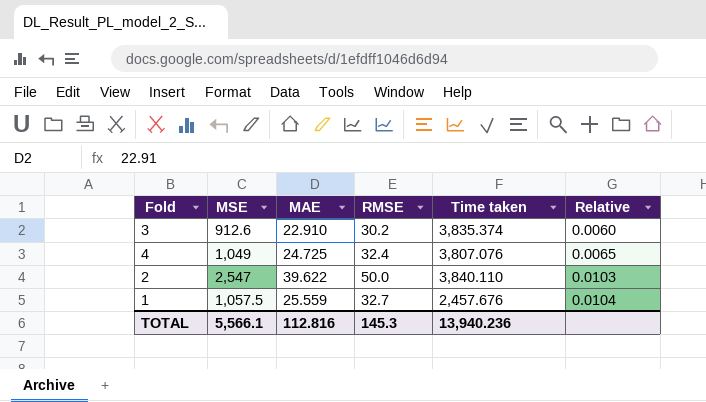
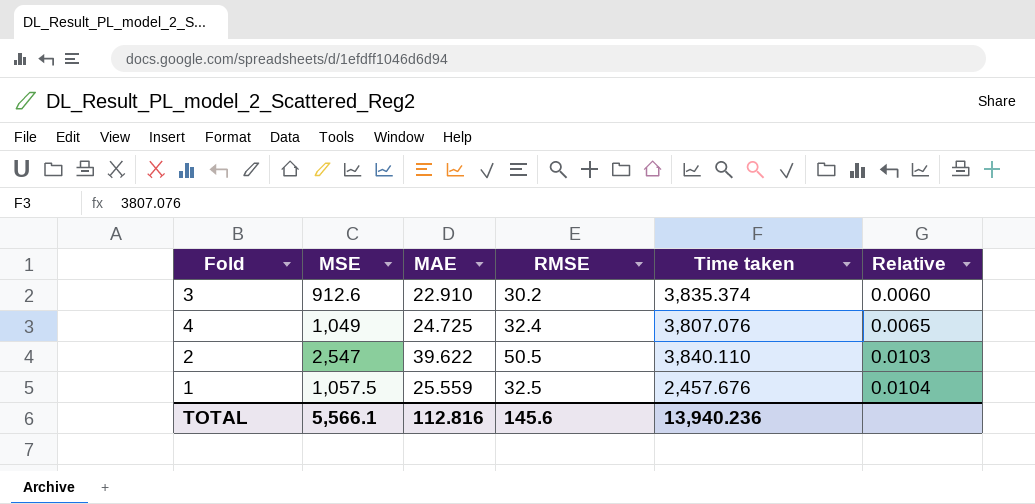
2 | RMSE: 50.0 -> 50.5
1 | RMSE: 32.7 -> 32.5
TOTAL | RMSE: 145.3 -> 145.6

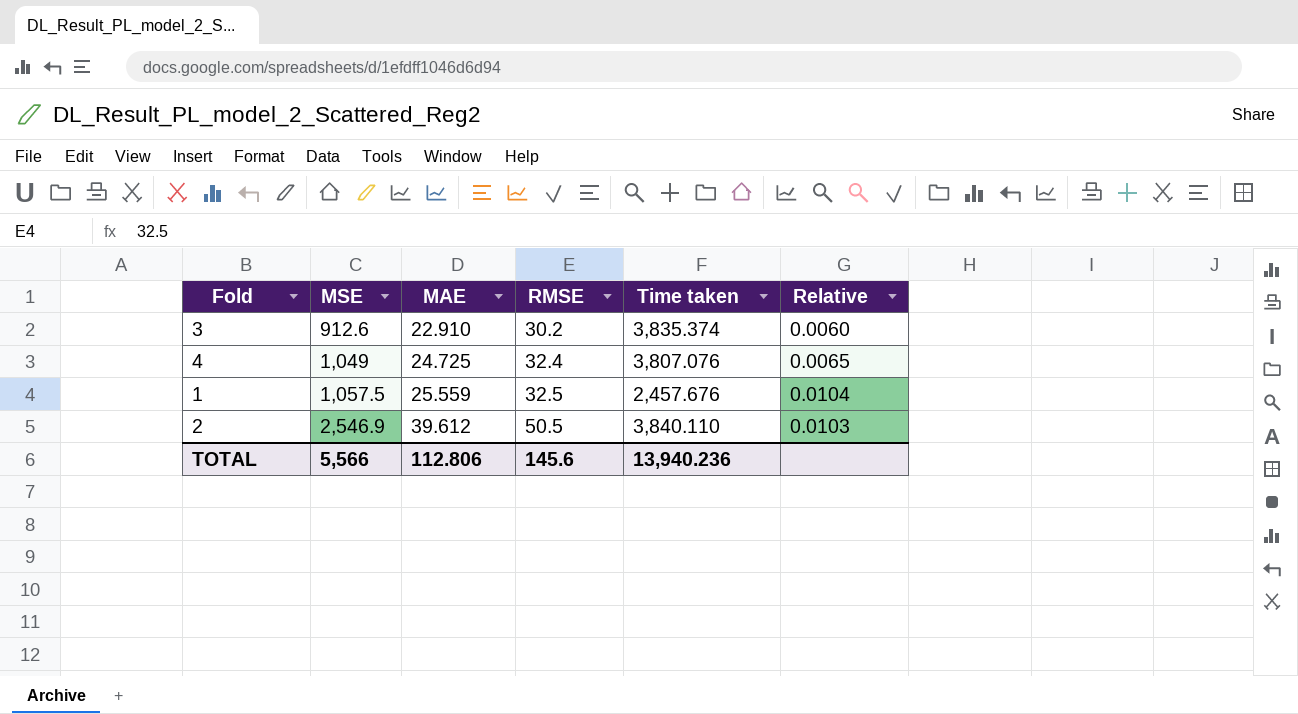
row order: Relative ascending -> MSE ascending
2 | MSE: 2,547 -> 2,546.9
2 | MAE: 39.622 -> 39.612
TOTAL | MSE: 5,566.1 -> 5,566
TOTAL | MAE: 112.816 -> 112.806

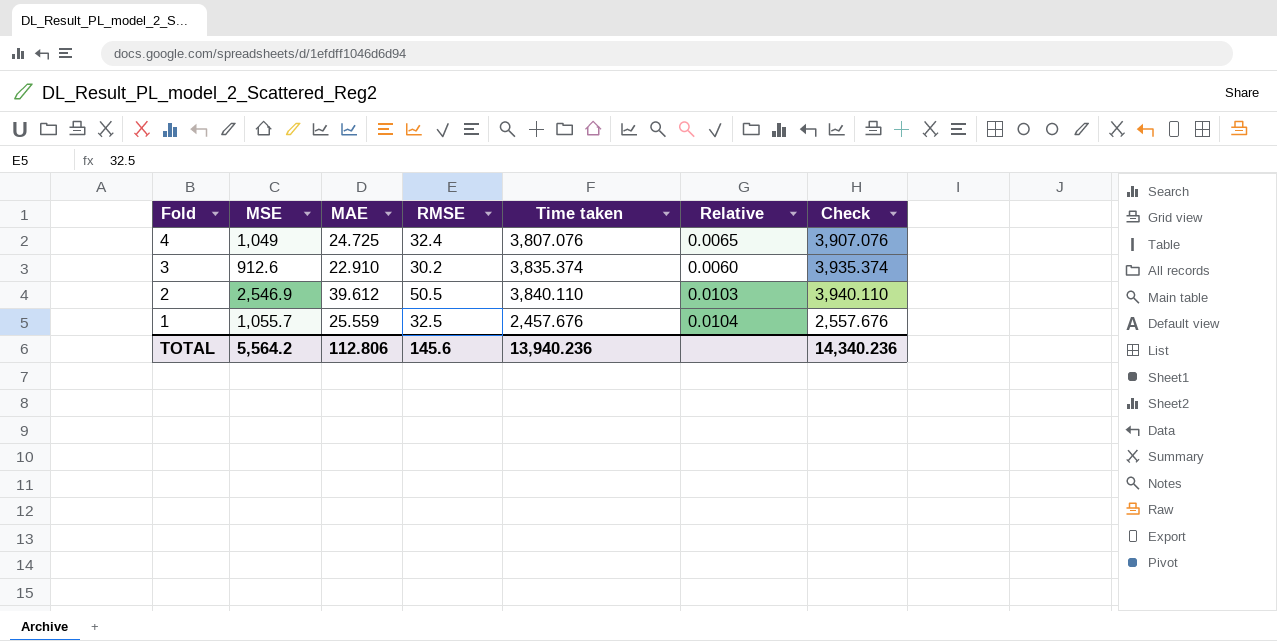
row order: MSE ascending -> Fold descending
column Check | formula: none -> [Time taken] + 100
1 | MSE: 1,057.5 -> 1,055.7
TOTAL | MSE: 5,566 -> 5,564.2

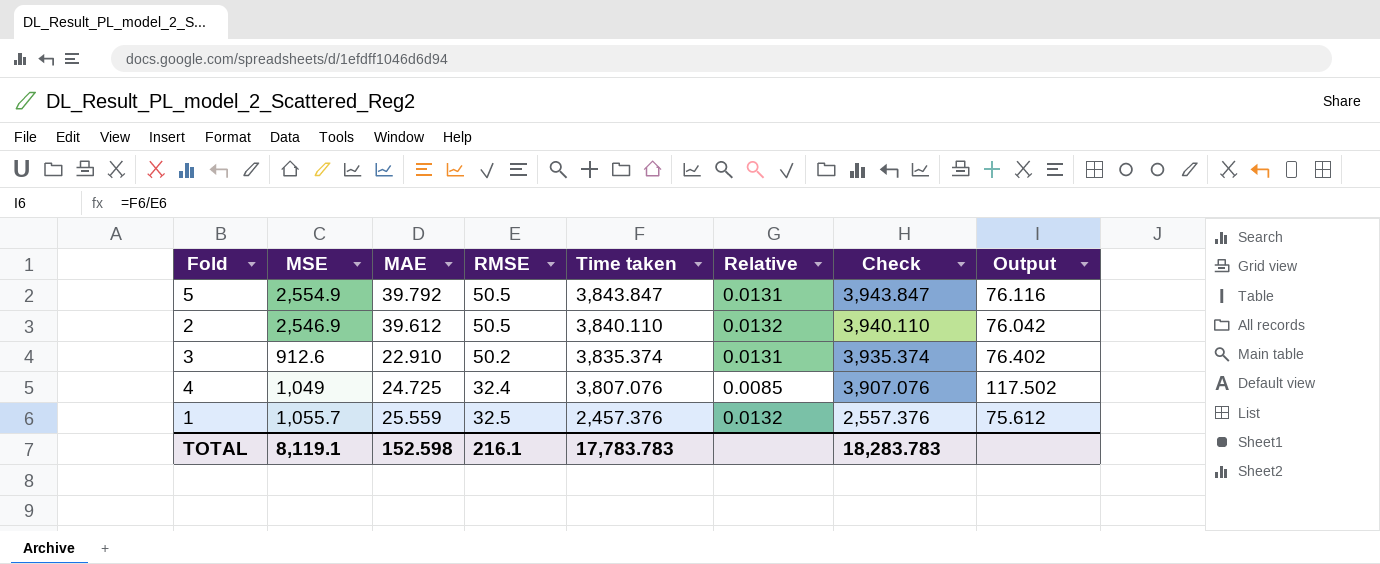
row order: Fold descending -> Time taken descending
column Relative | formula: [MAE] / [Time taken] -> [RMSE] / [Time taken]
column Output | formula: none -> [Time taken] / [RMSE]
row 5: none -> 2,554.9 | 39.792 | 50.5 | 3,843.847 | 0.0131 | 3,943.847 | 76.116
3 | RMSE: 30.2 -> 50.2
1 | Time taken: 2,457.676 -> 2,457.376
1 | Check: 2,557.676 -> 2,557.376
TOTAL | MSE: 5,564.2 -> 8,119.1
TOTAL | MAE: 112.806 -> 152.598
TOTAL | RMSE: 145.6 -> 216.1
TOTAL | Time taken: 13,940.236 -> 17,783.783
TOTAL | Check: 14,340.236 -> 18,283.783

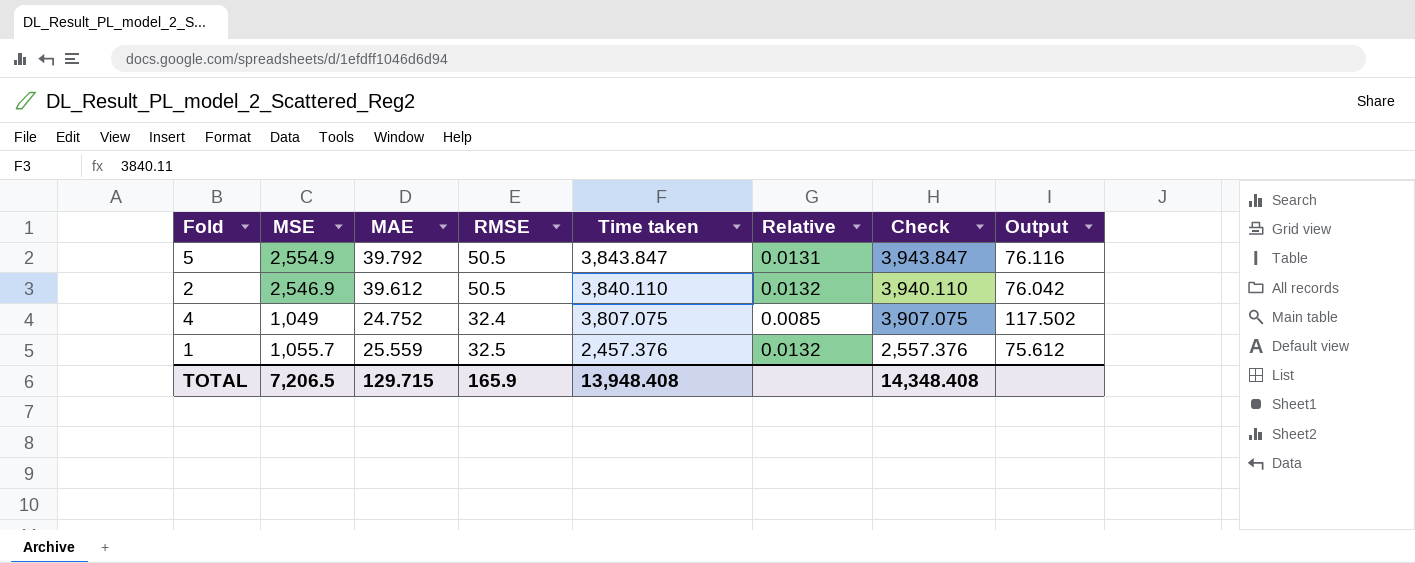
row 3: 912.6 | 22.910 | 50.2 | 3,835.374 | 0.0131 | 3,935.374 | 76.402 -> none
4 | MAE: 24.725 -> 24.752
4 | Time taken: 3,807.076 -> 3,807.075
4 | Check: 3,907.076 -> 3,907.075
TOTAL | MSE: 8,119.1 -> 7,206.5
TOTAL | MAE: 152.598 -> 129.715
TOTAL | RMSE: 216.1 -> 165.9
TOTAL | Time taken: 17,783.783 -> 13,948.408
TOTAL | Check: 18,283.783 -> 14,348.408

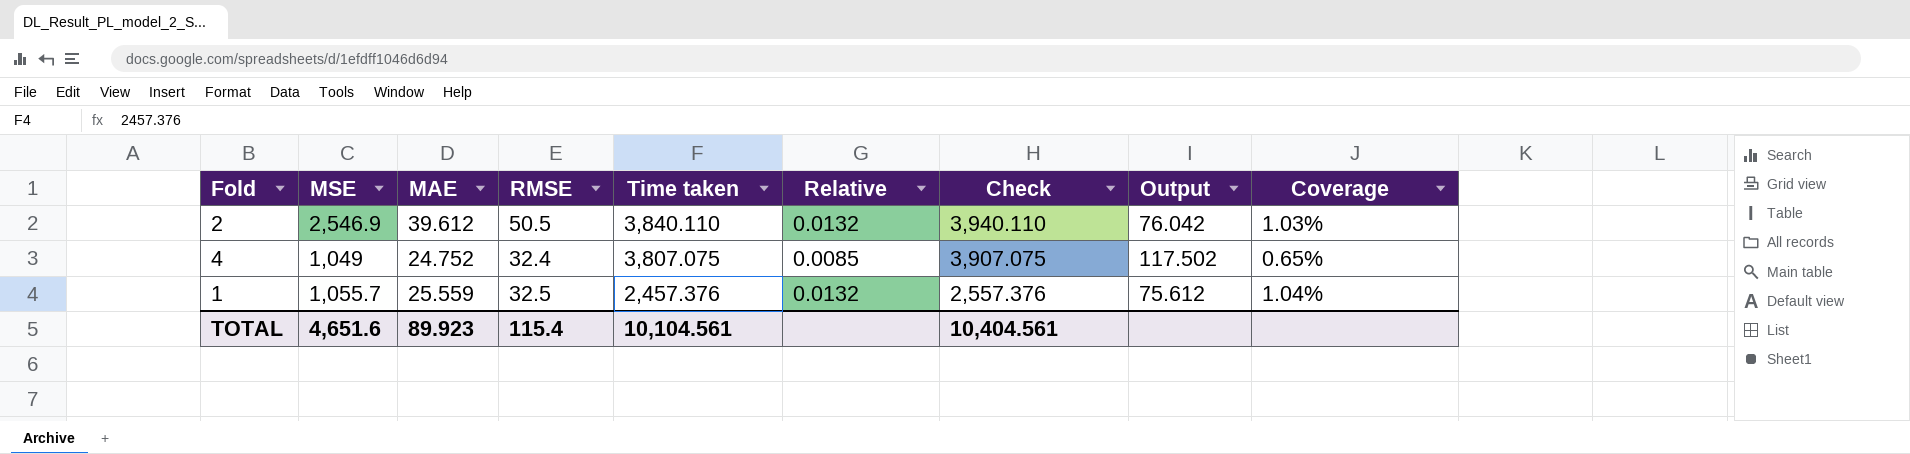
column Coverage | formula: none -> [MAE] / [Time taken]
row 5: 2,554.9 | 39.792 | 50.5 | 3,843.847 | 0.0131 | 3,943.847 | 76.116 -> none
TOTAL | MSE: 7,206.5 -> 4,651.6
TOTAL | MAE: 129.715 -> 89.923
TOTAL | RMSE: 165.9 -> 115.4
TOTAL | Time taken: 13,948.408 -> 10,104.561
TOTAL | Check: 14,348.408 -> 10,404.561

